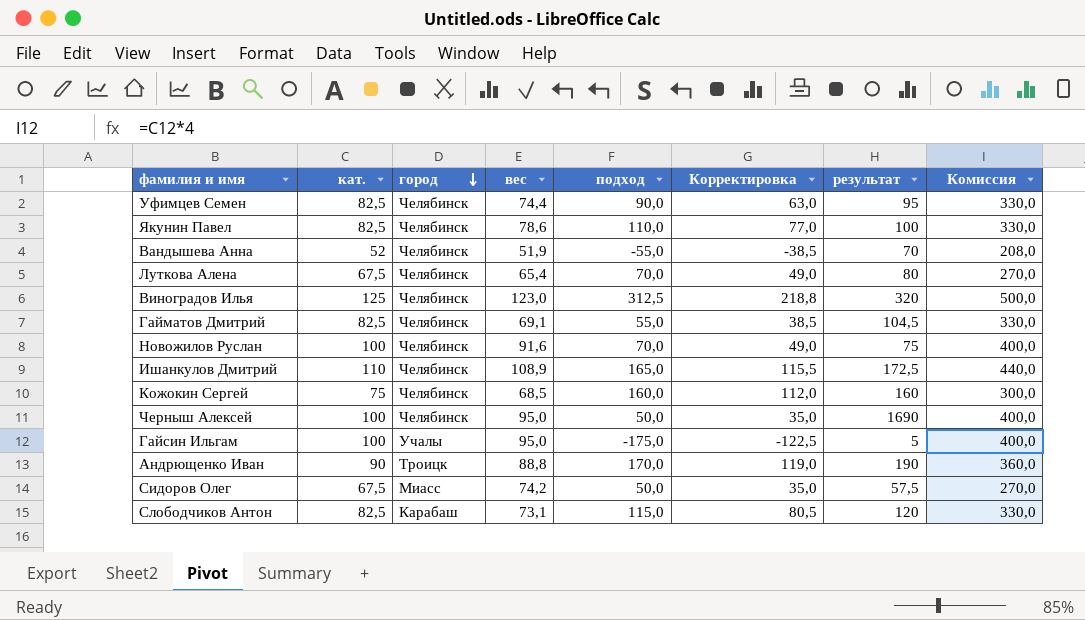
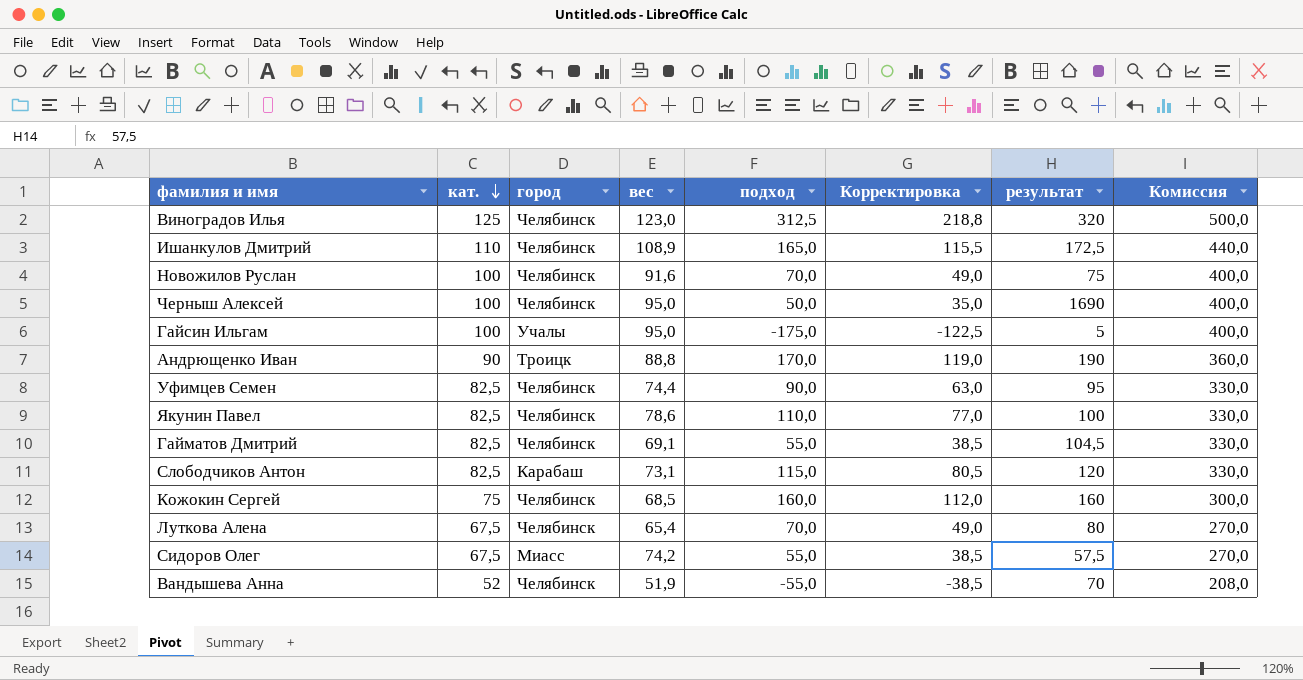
row order: город descending -> кат. descending
Сидоров Олег | подход: 50,0 -> 55,0
Сидоров Олег | Корректировка: 35,0 -> 38,5

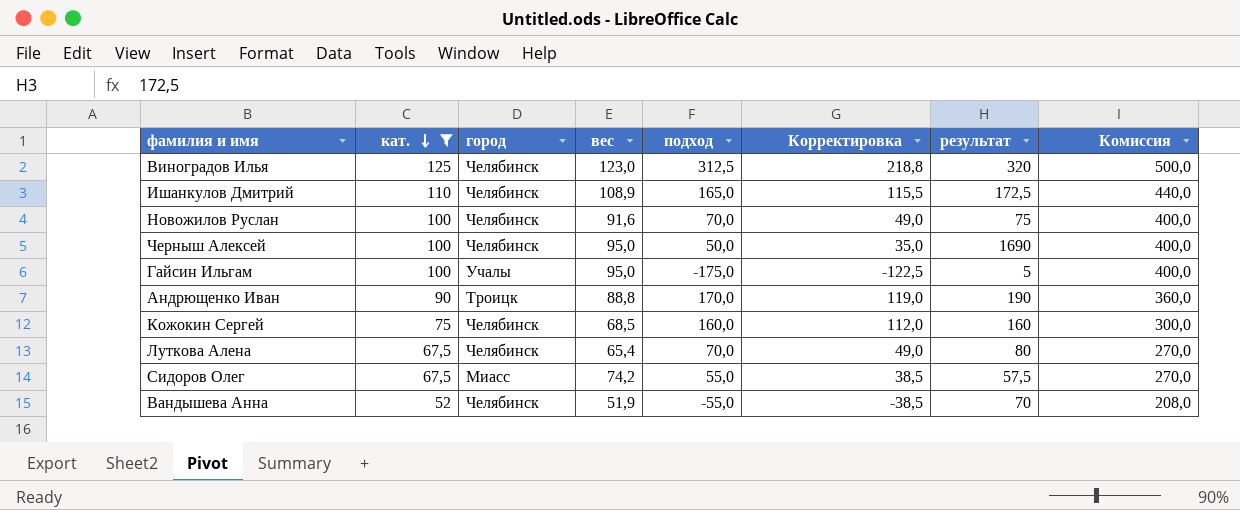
filter: none -> кат. != 82,5

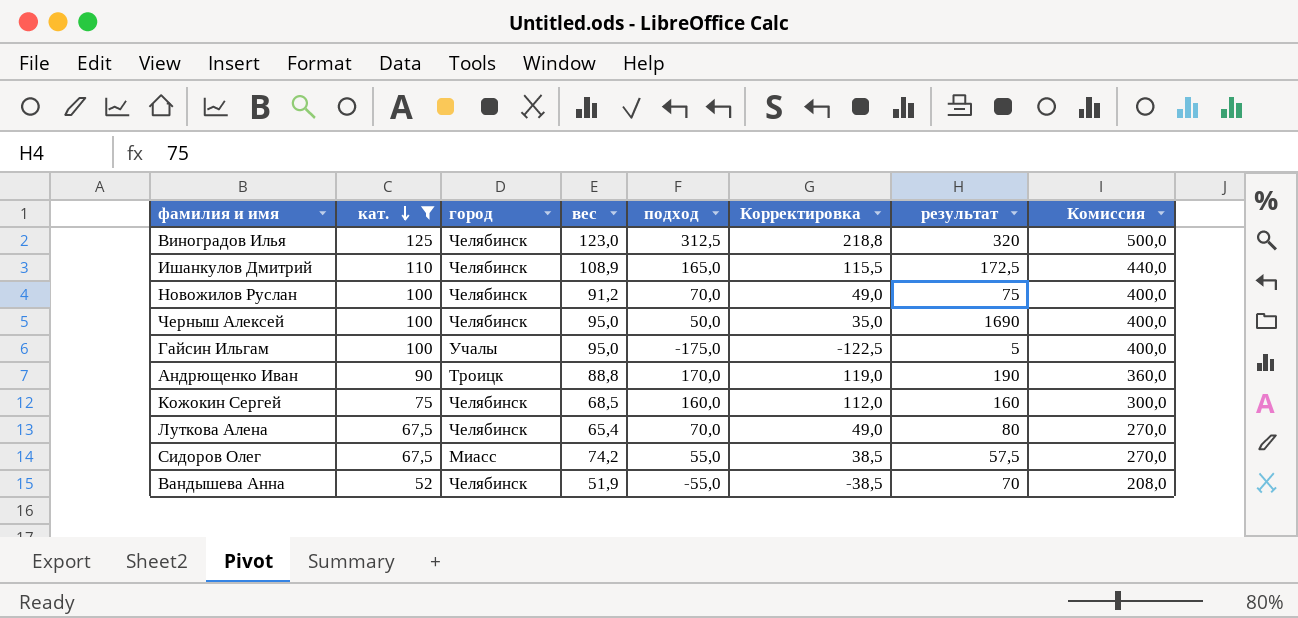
Новожилов Руслан | вес: 91,6 -> 91,2

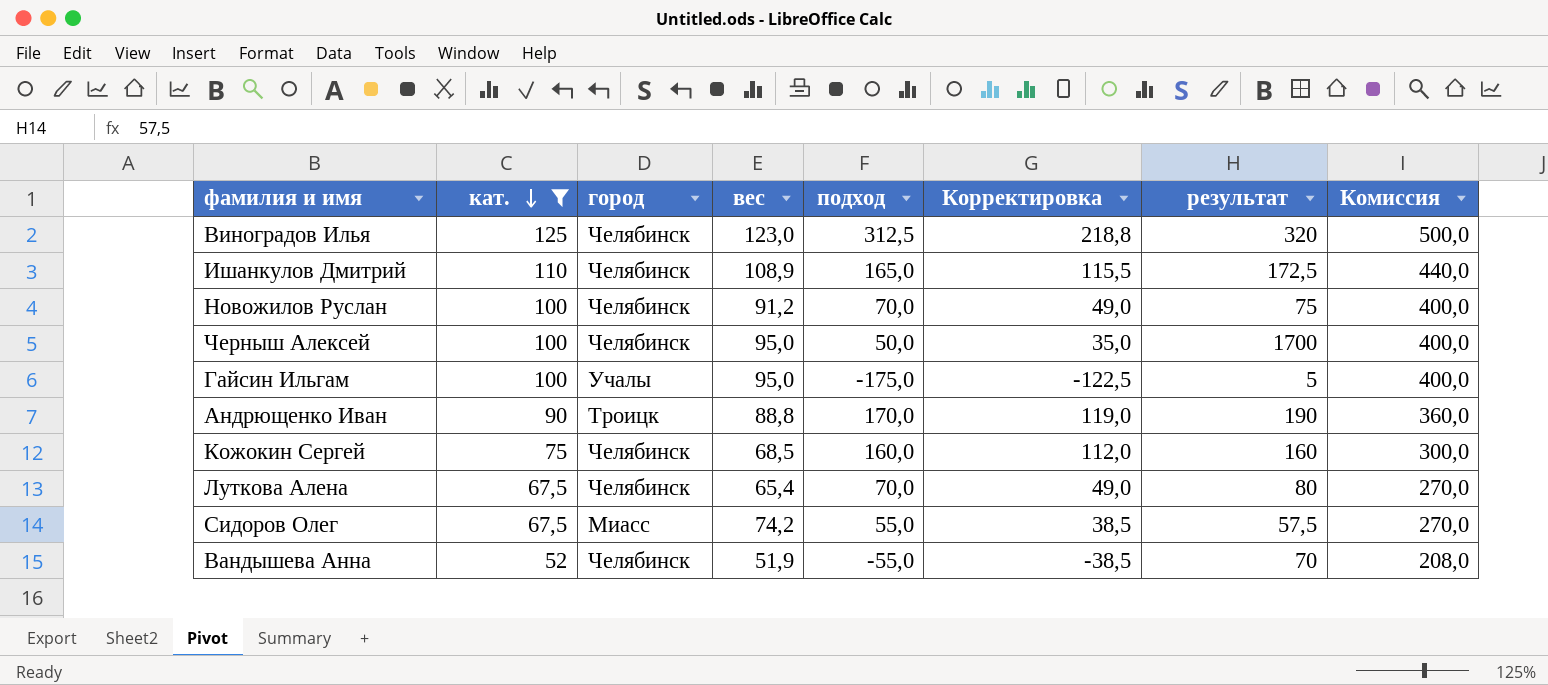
Черныш Алексей | результат: 1690 -> 1700

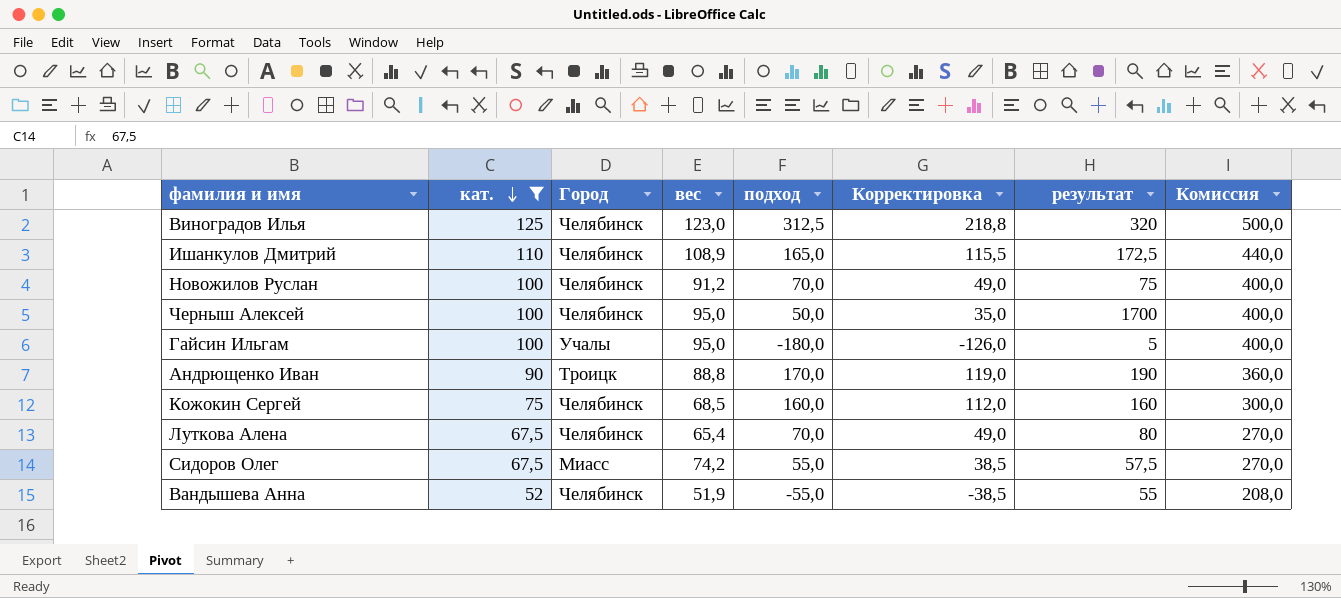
column name: город -> Город
Гайсин Ильгам | подход: -175,0 -> -180,0
Гайсин Ильгам | Корректировка: -122,5 -> -126,0
Вандышева Анна | результат: 70 -> 55

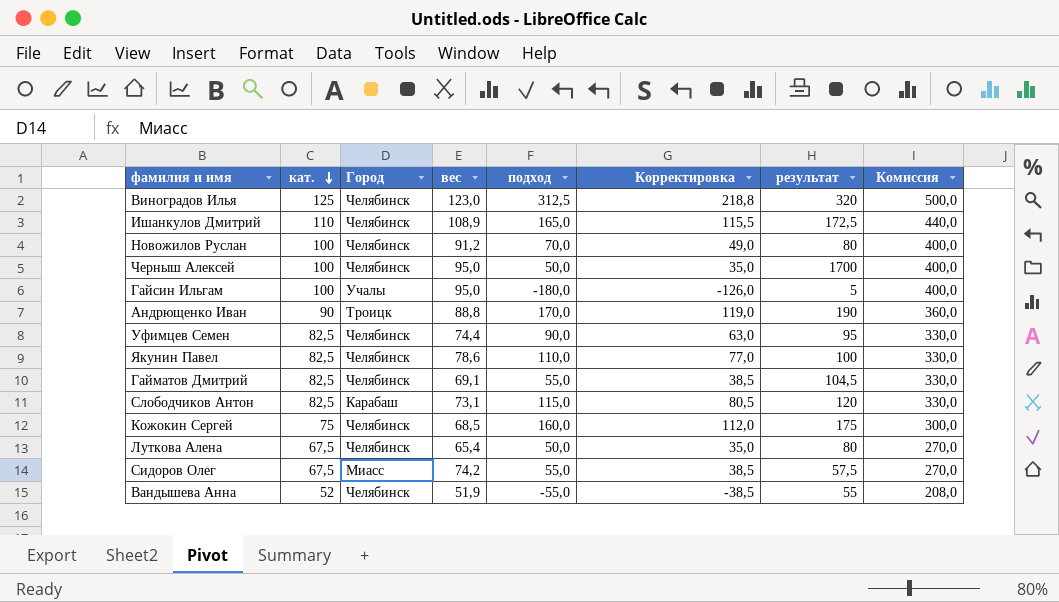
filter: кат. != 82,5 -> none
Новожилов Руслан | результат: 75 -> 80
Кожокин Сергей | результат: 160 -> 175
Луткова Алена | подход: 70,0 -> 50,0
Луткова Алена | Корректировка: 49,0 -> 35,0

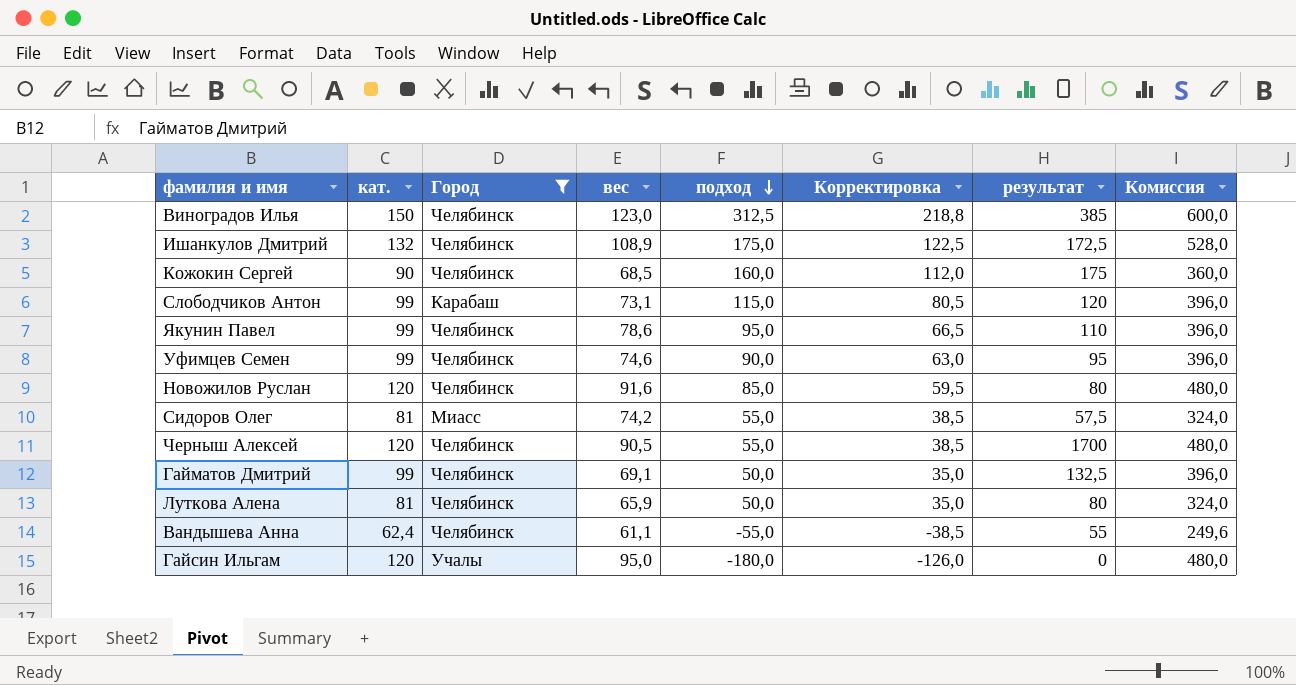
filter: none -> Город != Троицк
row order: кат. descending -> подход descending
Виноградов Илья | кат.: 125 -> 150
Виноградов Илья | результат: 320 -> 385
Виноградов Илья | Комиссия: 500,0 -> 600,0
Ишанкулов Дмитрий | кат.: 110 -> 132
Ишанкулов Дмитрий | подход: 165,0 -> 175,0
Ишанкулов Дмитрий | Корректировка: 115,5 -> 122,5
Ишанкулов Дмитрий | Комиссия: 440,0 -> 528,0
Кожокин Сергей | кат.: 75 -> 90
Кожокин Сергей | Комиссия: 300,0 -> 360,0
Слободчиков Антон | кат.: 82,5 -> 99
Слободчиков Антон | Комиссия: 330,0 -> 396,0
Якунин Павел | кат.: 82,5 -> 99
Якунин Павел | подход: 110,0 -> 95,0
Якунин Павел | Корректировка: 77,0 -> 66,5
Якунин Павел | результат: 100 -> 110
Якунин Павел | Комиссия: 330,0 -> 396,0
Уфимцев Семен | кат.: 82,5 -> 99
Уфимцев Семен | вес: 74,4 -> 74,6
Уфимцев Семен | Комиссия: 330,0 -> 396,0
Новожилов Руслан | кат.: 100 -> 120
Новожилов Руслан | вес: 91,2 -> 91,6
Новожилов Руслан | подход: 70,0 -> 85,0
Новожилов Руслан | Корректировка: 49,0 -> 59,5
Новожилов Руслан | Комиссия: 400,0 -> 480,0
Сидоров Олег | кат.: 67,5 -> 81
Сидоров Олег | Комиссия: 270,0 -> 324,0
Черныш Алексей | кат.: 100 -> 120
Черныш Алексей | вес: 95,0 -> 90,5
Черныш Алексей | подход: 50,0 -> 55,0
Черныш Алексей | Корректировка: 35,0 -> 38,5
Черныш Алексей | Комиссия: 400,0 -> 480,0
Гайматов Дмитрий | кат.: 82,5 -> 99
Гайматов Дмитрий | подход: 55,0 -> 50,0
Гайматов Дмитрий | Корректировка: 38,5 -> 35,0
Гайматов Дмитрий | результат: 104,5 -> 132,5
Гайматов Дмитрий | Комиссия: 330,0 -> 396,0
Луткова Алена | кат.: 67,5 -> 81
Луткова Алена | вес: 65,4 -> 65,9
Луткова Алена | Комиссия: 270,0 -> 324,0
Вандышева Анна | кат.: 52 -> 62,4
Вандышева Анна | вес: 51,9 -> 61,1
Вандышева Анна | Комиссия: 208,0 -> 249,6
Гайсин Ильгам | кат.: 100 -> 120
Гайсин Ильгам | результат: 5 -> 0
Гайсин Ильгам | Комиссия: 400,0 -> 480,0

